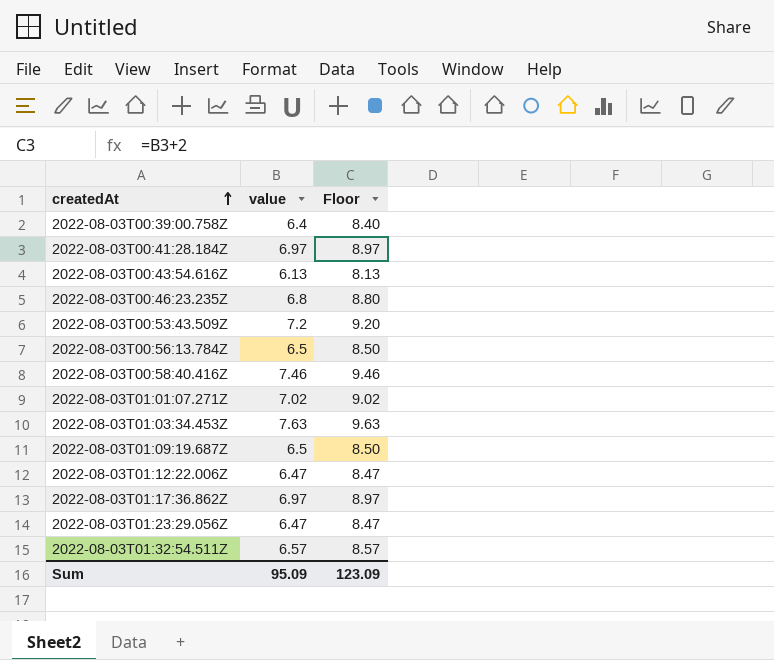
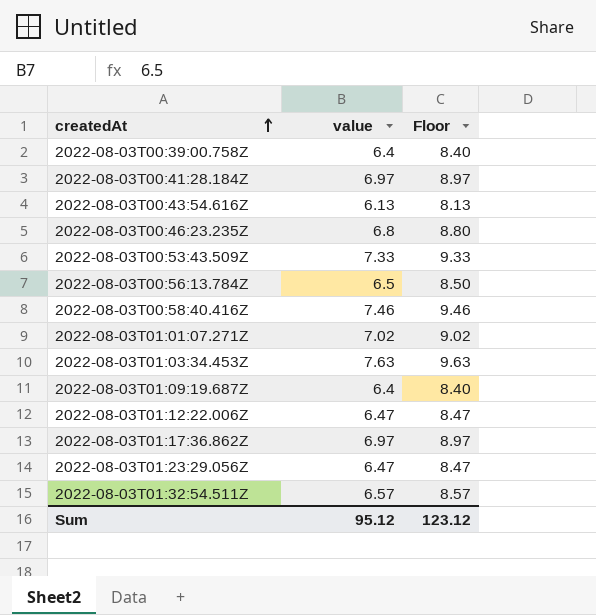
2022-08-03T00:53:43.509Z | value: 7.2 -> 7.33
2022-08-03T00:53:43.509Z | Floor: 9.20 -> 9.33
2022-08-03T01:09:19.687Z | value: 6.5 -> 6.4
2022-08-03T01:09:19.687Z | Floor: 8.50 -> 8.40
Sum | value: 95.09 -> 95.12
Sum | Floor: 123.09 -> 123.12

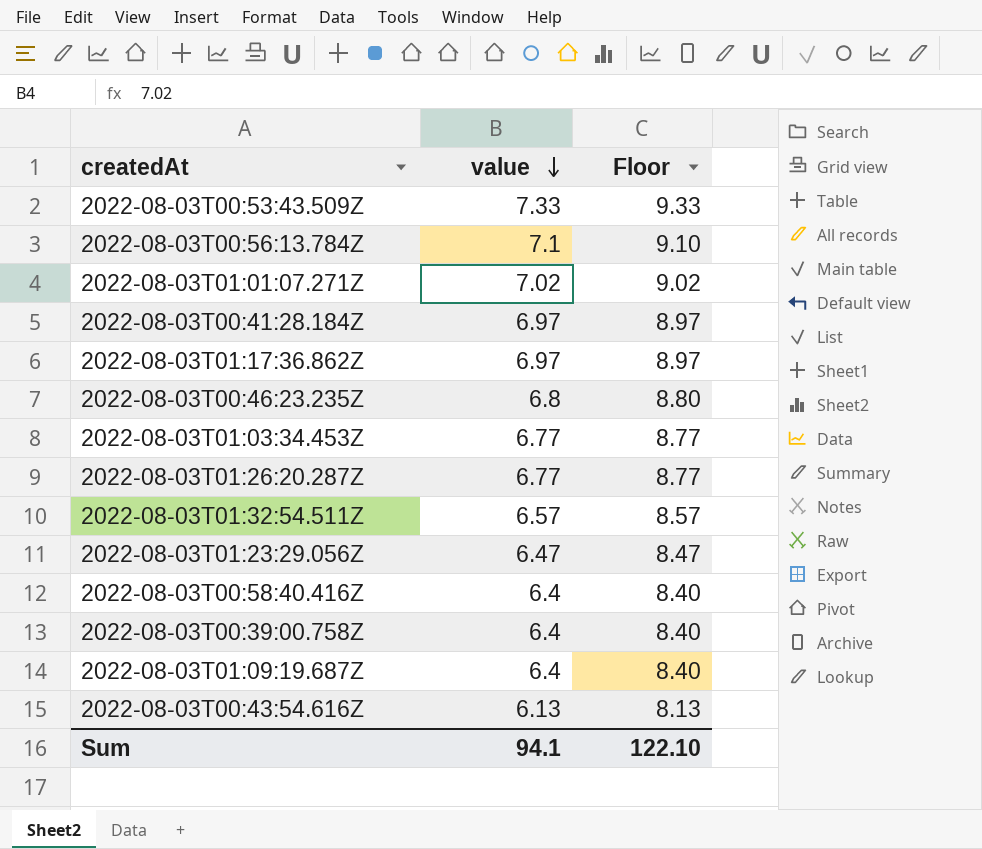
row order: createdAt ascending -> value descending
row 2022-08-03T01:12:22.006Z: 6.47 | 8.47 -> none
2022-08-03T00:56:13.784Z | value: 6.5 -> 7.1
2022-08-03T00:56:13.784Z | Floor: 8.50 -> 9.10
2022-08-03T01:03:34.453Z | value: 7.63 -> 6.77
2022-08-03T01:03:34.453Z | Floor: 9.63 -> 8.77
row 2022-08-03T01:26:20.287Z: none -> 6.77 | 8.77
2022-08-03T00:58:40.416Z | value: 7.46 -> 6.4
2022-08-03T00:58:40.416Z | Floor: 9.46 -> 8.40
Sum | value: 95.12 -> 94.1
Sum | Floor: 123.12 -> 122.10

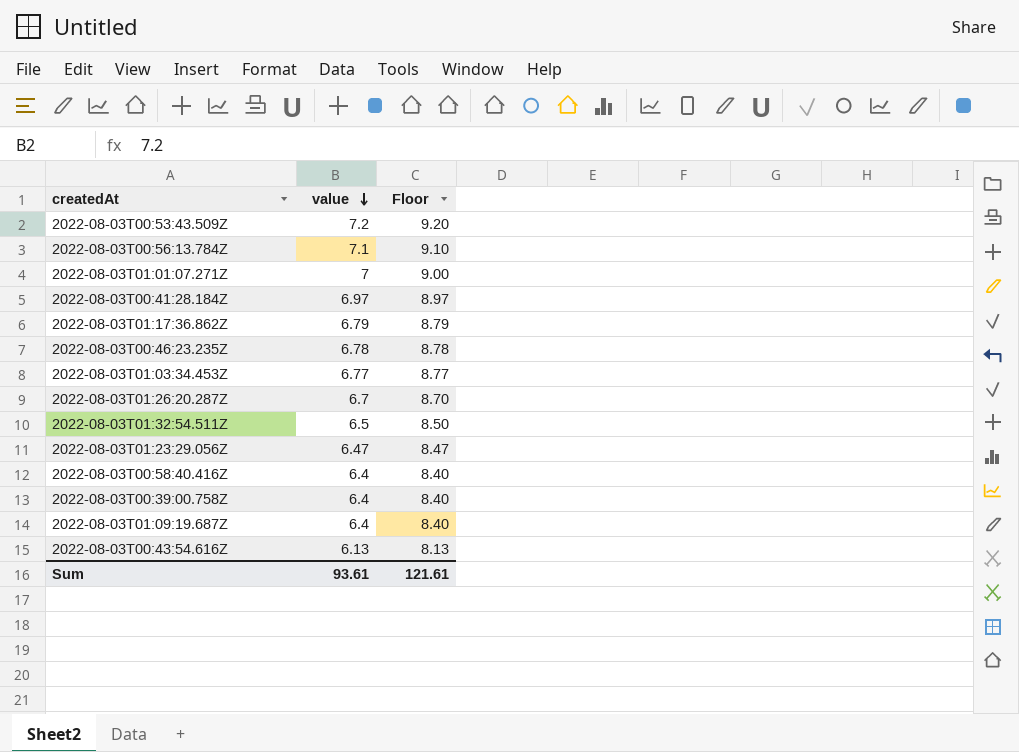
2022-08-03T00:53:43.509Z | value: 7.33 -> 7.2
2022-08-03T00:53:43.509Z | Floor: 9.33 -> 9.20
2022-08-03T01:01:07.271Z | value: 7.02 -> 7
2022-08-03T01:01:07.271Z | Floor: 9.02 -> 9.00
2022-08-03T01:17:36.862Z | value: 6.97 -> 6.79
2022-08-03T01:17:36.862Z | Floor: 8.97 -> 8.79
2022-08-03T00:46:23.235Z | value: 6.8 -> 6.78
2022-08-03T00:46:23.235Z | Floor: 8.80 -> 8.78
2022-08-03T01:26:20.287Z | value: 6.77 -> 6.7
2022-08-03T01:26:20.287Z | Floor: 8.77 -> 8.70
2022-08-03T01:32:54.511Z | value: 6.57 -> 6.5
2022-08-03T01:32:54.511Z | Floor: 8.57 -> 8.50
Sum | value: 94.1 -> 93.61
Sum | Floor: 122.10 -> 121.61

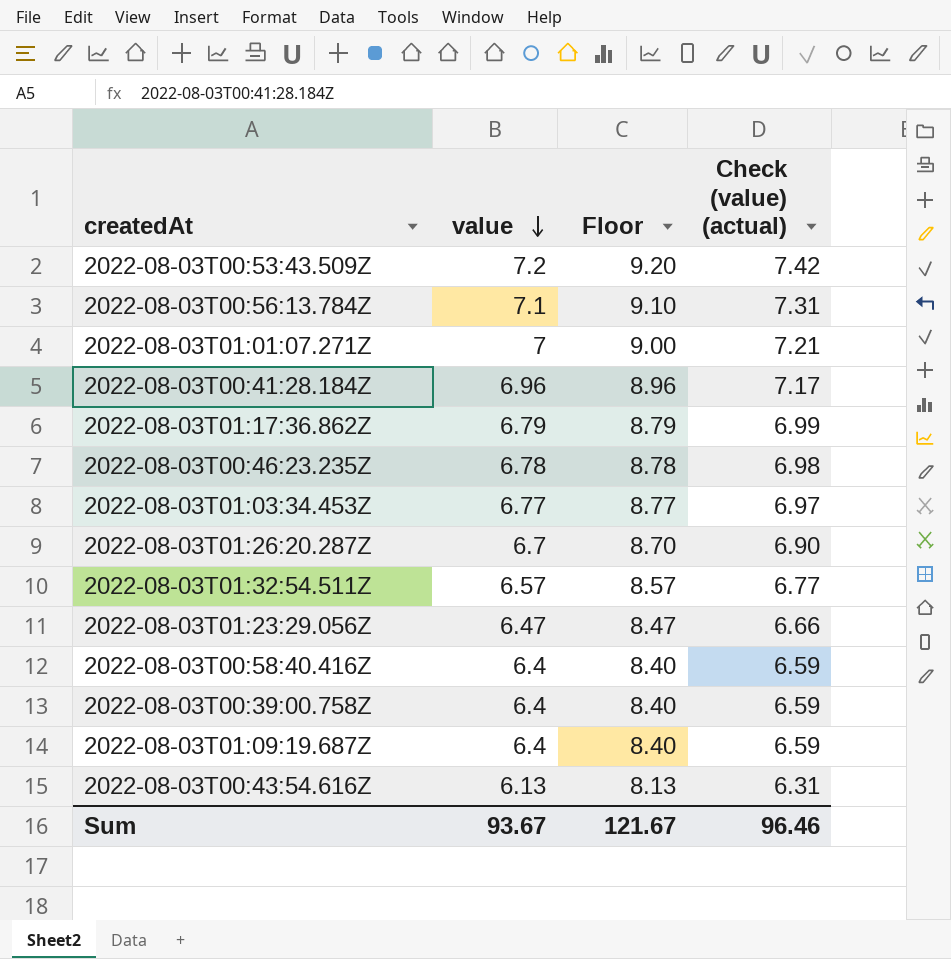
column Check (value) (actual) | formula: none -> [value] * 1.03
2022-08-03T00:41:28.184Z | value: 6.97 -> 6.96
2022-08-03T00:41:28.184Z | Floor: 8.97 -> 8.96
2022-08-03T01:32:54.511Z | value: 6.5 -> 6.57
2022-08-03T01:32:54.511Z | Floor: 8.50 -> 8.57
Sum | value: 93.61 -> 93.67
Sum | Floor: 121.61 -> 121.67

